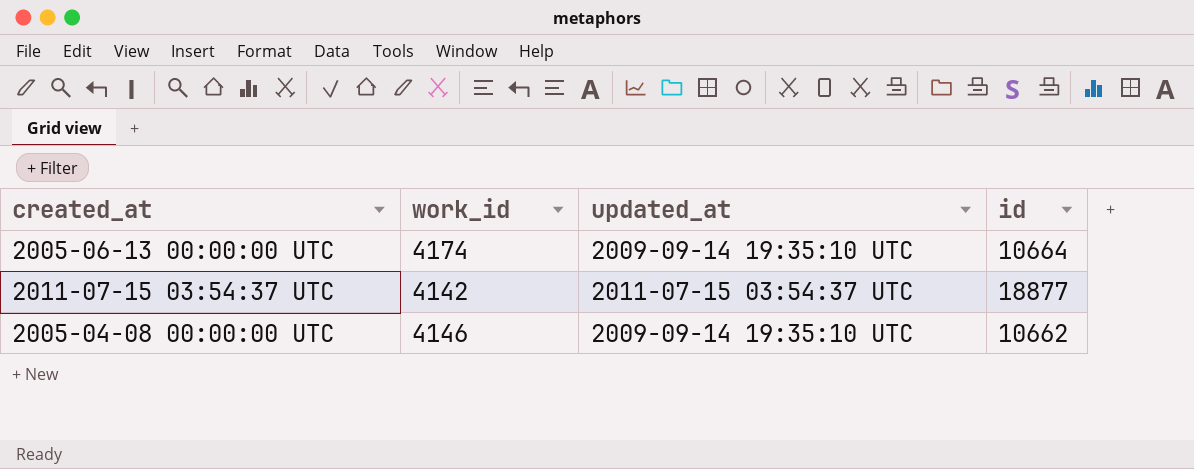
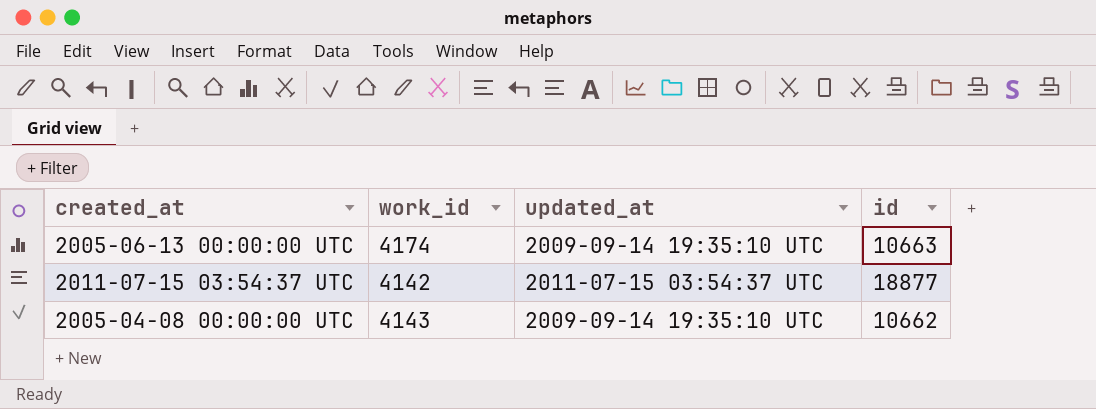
2005-06-13 00:00:00 UTC | id: 10664 -> 10663
2005-04-08 00:00:00 UTC | work_id: 4146 -> 4143

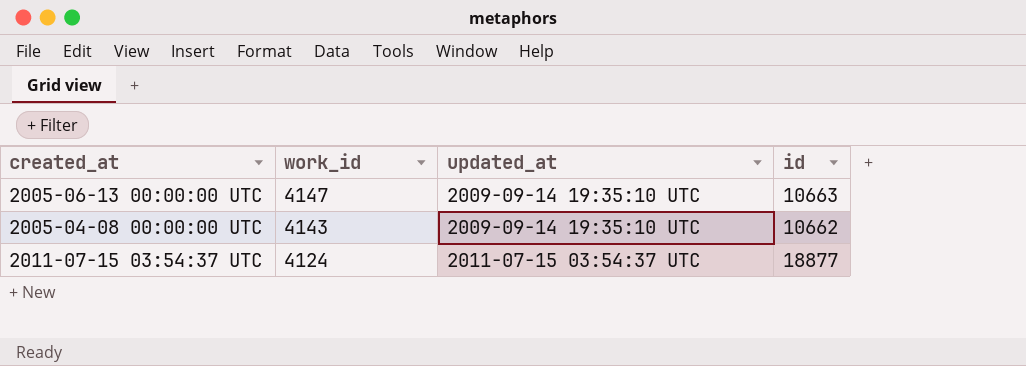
row order: none -> work_id descending
2005-06-13 00:00:00 UTC | work_id: 4174 -> 4147
2011-07-15 03:54:37 UTC | work_id: 4142 -> 4124

